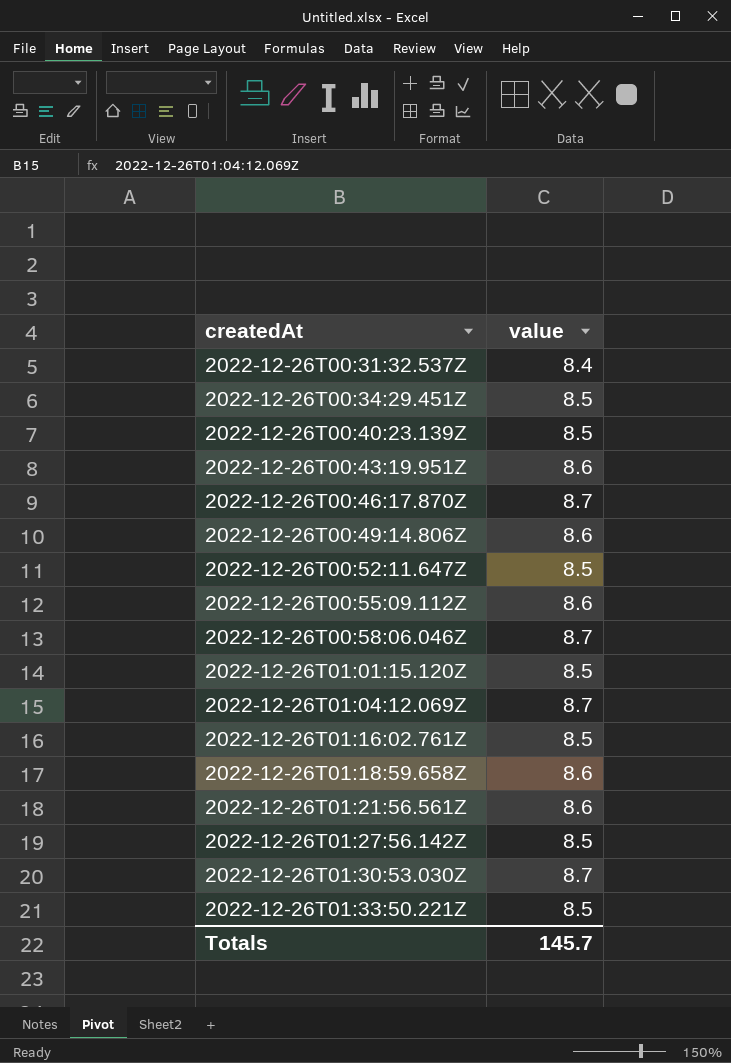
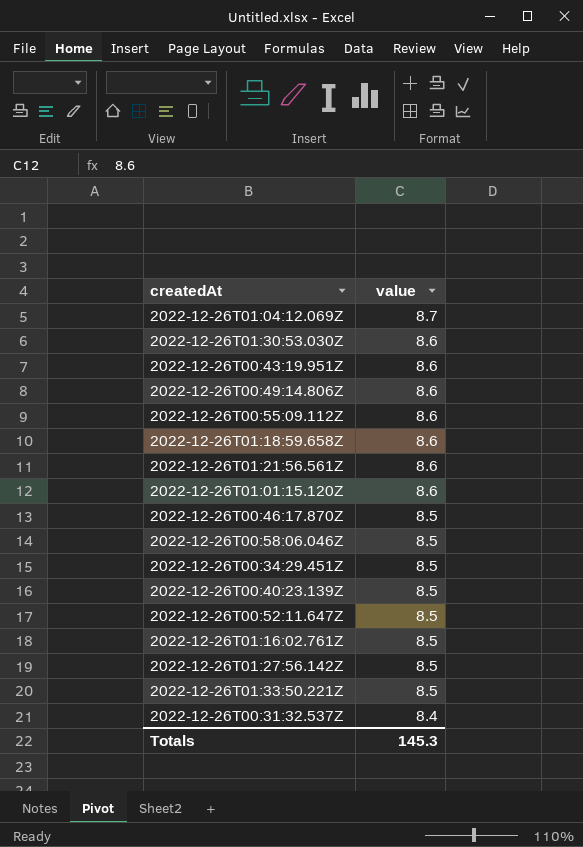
row order: createdAt ascending -> value descending
2022-12-26T01:30:53.030Z | value: 8.7 -> 8.6
2022-12-26T01:01:15.120Z | value: 8.5 -> 8.6
2022-12-26T00:46:17.870Z | value: 8.7 -> 8.5
2022-12-26T00:58:06.046Z | value: 8.7 -> 8.5
Totals | value: 145.7 -> 145.3

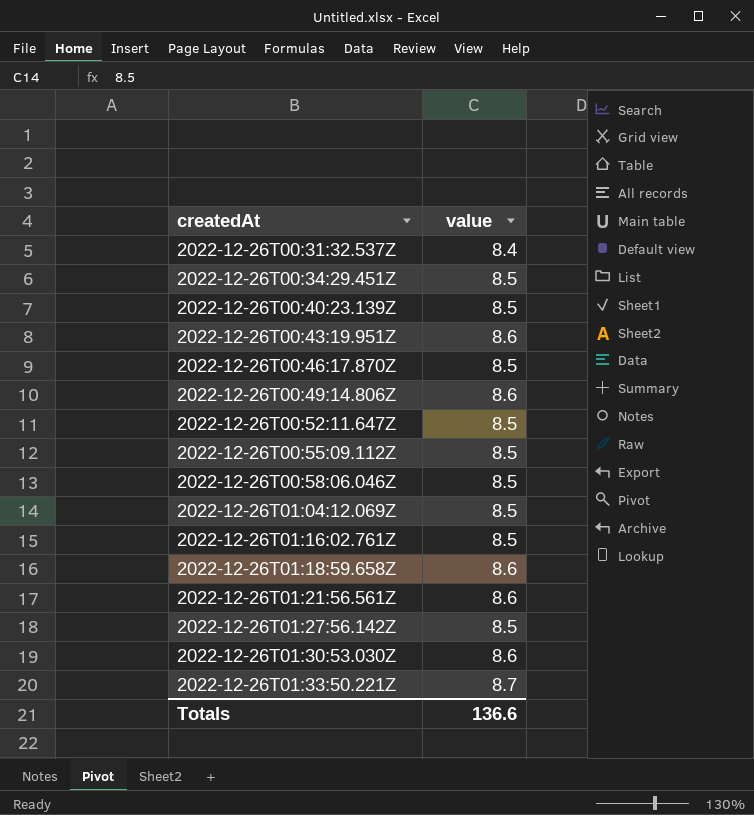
row order: value descending -> createdAt ascending
row 2022-12-26T01:01:15.120Z: 8.6 -> none
2022-12-26T00:55:09.112Z | value: 8.6 -> 8.5
2022-12-26T01:04:12.069Z | value: 8.7 -> 8.5
2022-12-26T01:33:50.221Z | value: 8.5 -> 8.7
Totals | value: 145.3 -> 136.6

